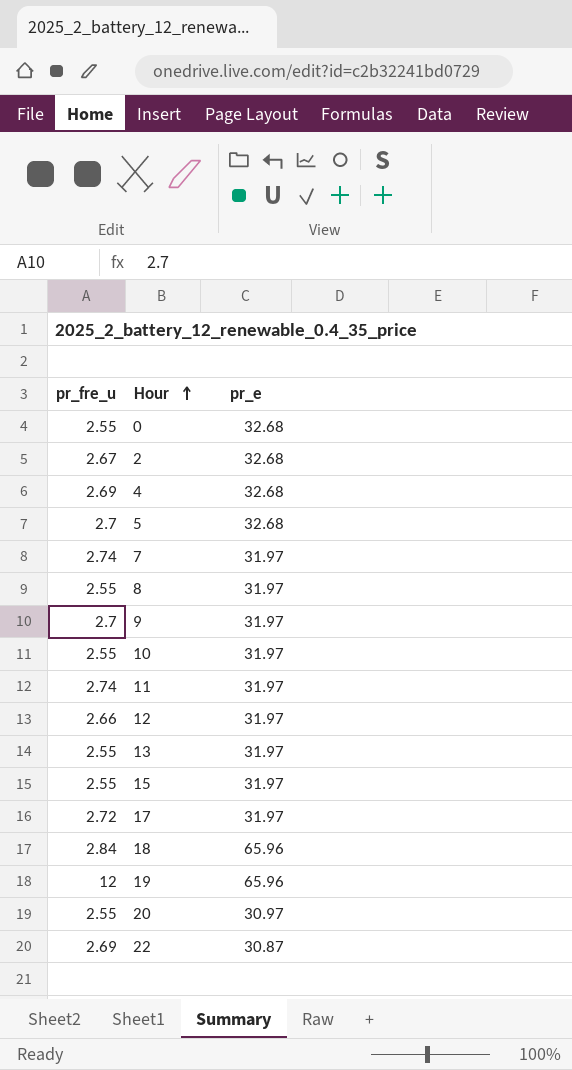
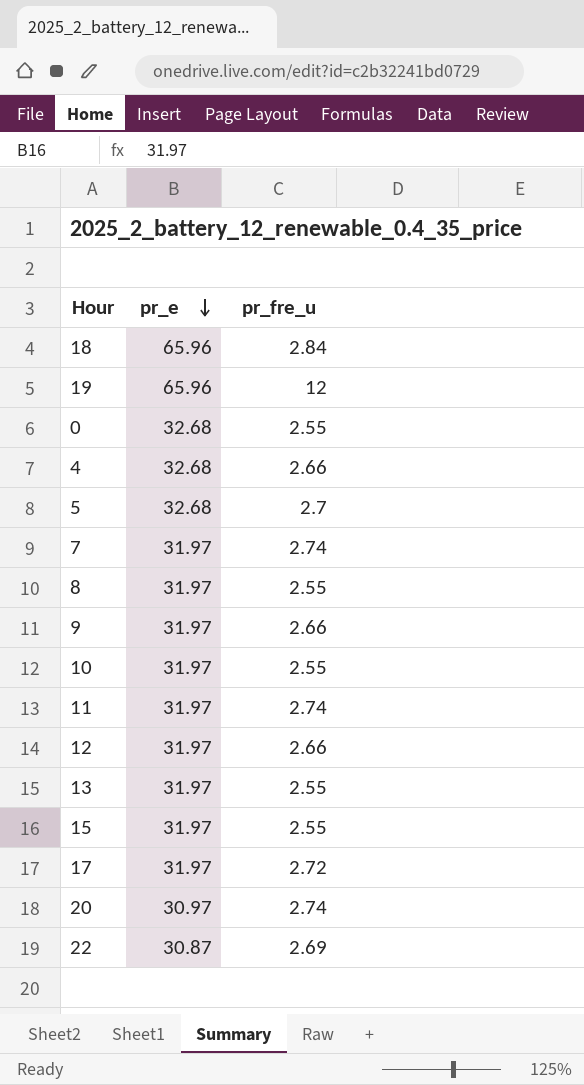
row order: Hour ascending -> pr_e descending
column pr_fre_u | position: 1 -> 3
row 2: 2.67 | 32.68 -> none
4 | pr_fre_u: 2.69 -> 2.66
9 | pr_fre_u: 2.7 -> 2.66
20 | pr_fre_u: 2.55 -> 2.74

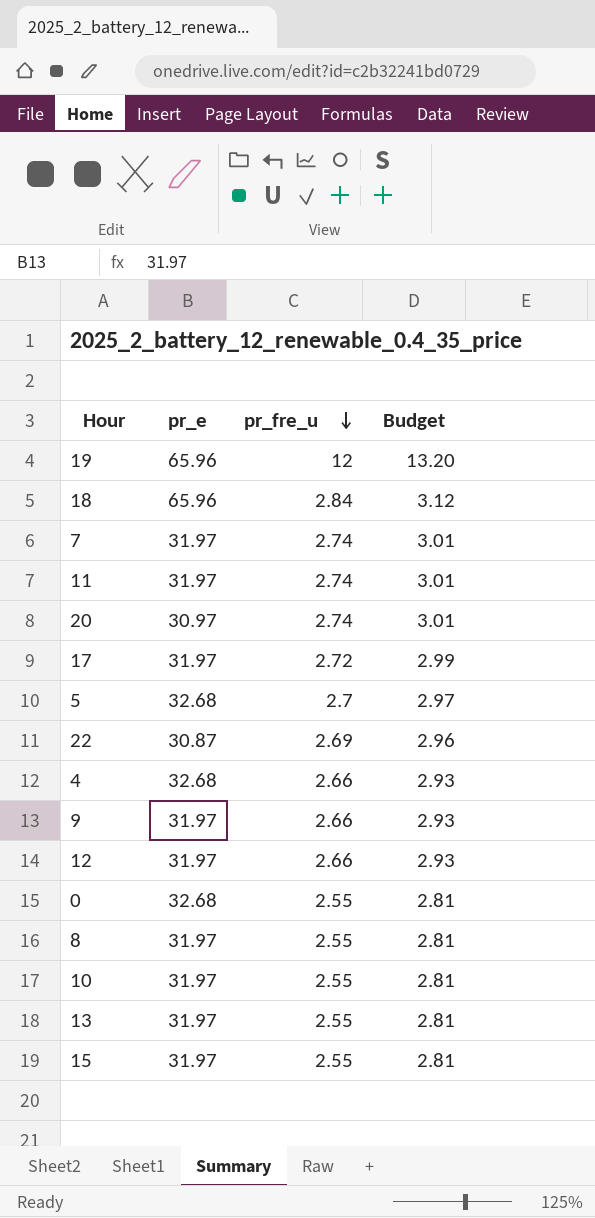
row order: pr_e descending -> pr_fre_u descending
column Budget | formula: none -> [pr_fre_u] * 1.1

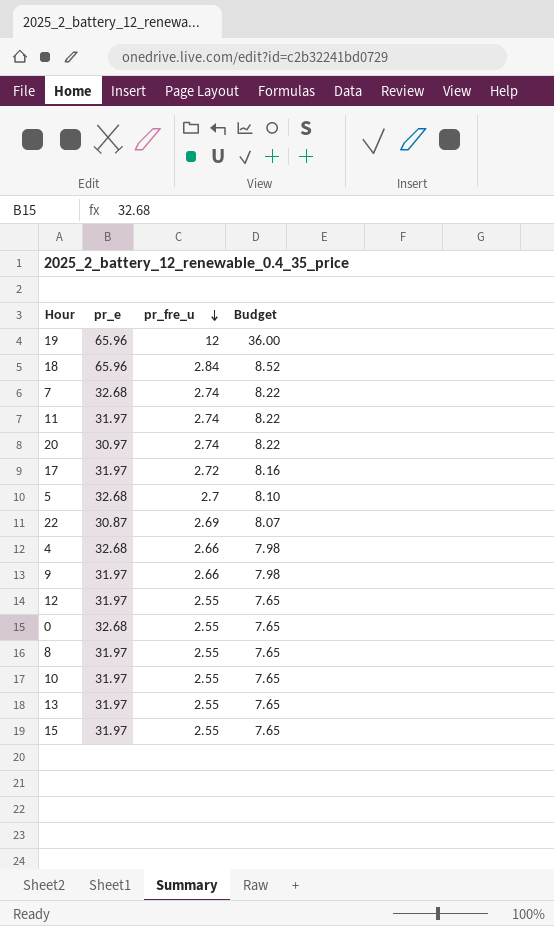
column Budget | formula: [pr_fre_u] * 1.1 -> [pr_fre_u] * 3
7 | pr_e: 31.97 -> 32.68
12 | pr_fre_u: 2.66 -> 2.55

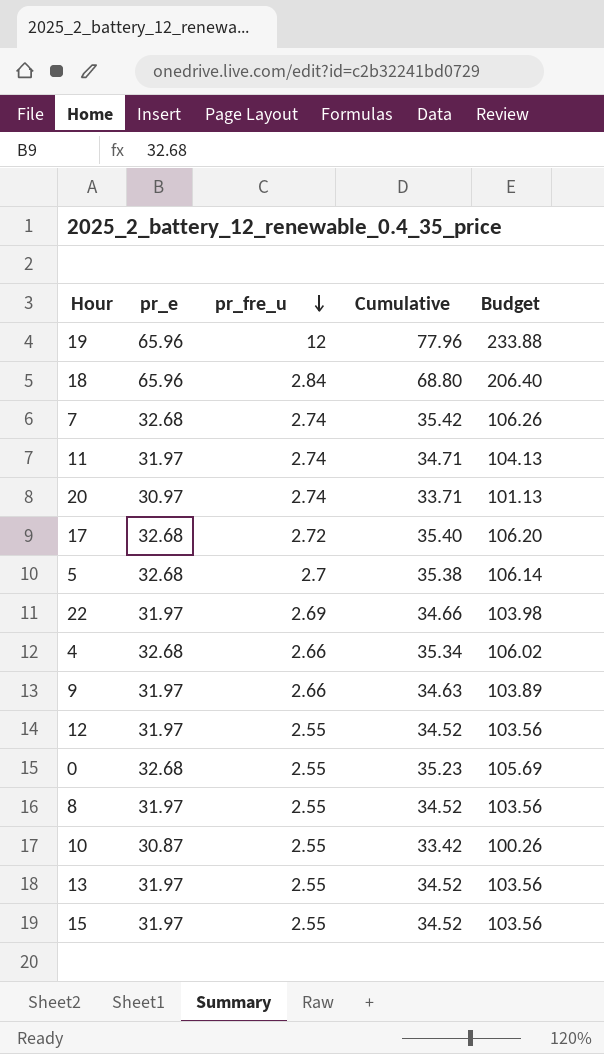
column Cumulative | formula: none -> [pr_e] + [pr_fre_u]
column Budget | formula: [pr_fre_u] * 3 -> [Cumulative] * 3
17 | pr_e: 31.97 -> 32.68
22 | pr_e: 30.87 -> 31.97
10 | pr_e: 31.97 -> 30.87

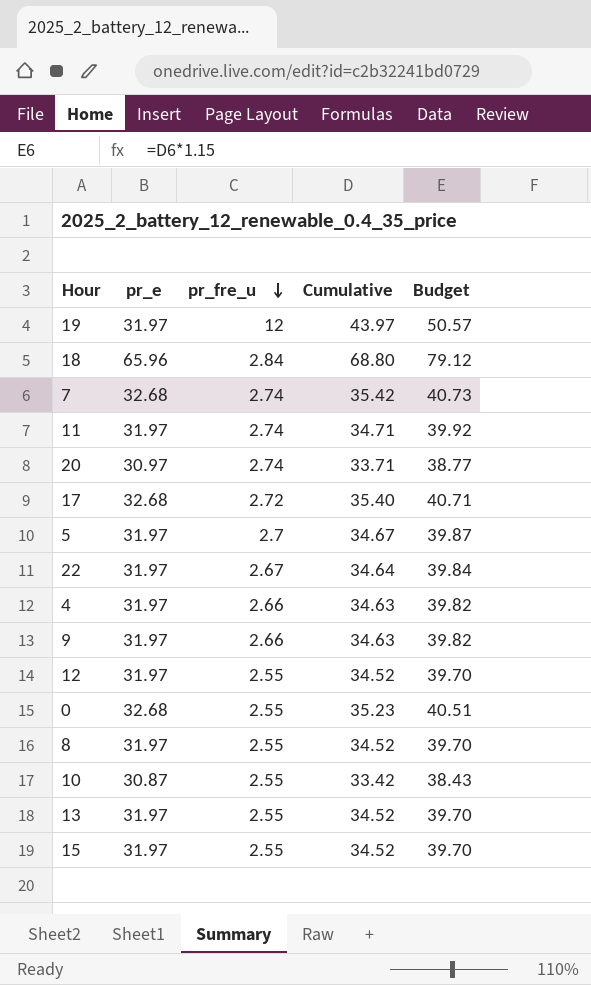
column Budget | formula: [Cumulative] * 3 -> [Cumulative] * 1.15
19 | pr_e: 65.96 -> 31.97
19 | Cumulative: 77.96 -> 43.97
5 | pr_e: 32.68 -> 31.97
5 | Cumulative: 35.38 -> 34.67
22 | pr_fre_u: 2.69 -> 2.67
22 | Cumulative: 34.66 -> 34.64
4 | pr_e: 32.68 -> 31.97
4 | Cumulative: 35.34 -> 34.63

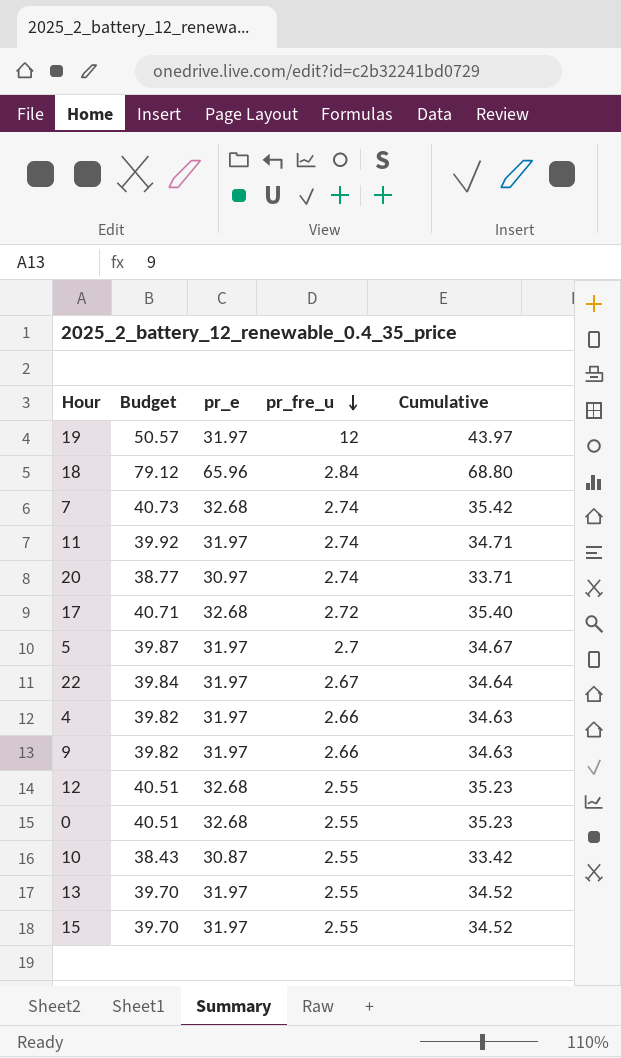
column Budget | position: 5 -> 2
row 8: 31.97 | 2.55 | 34.52 | 39.70 -> none
12 | Budget: 39.70 -> 40.51
12 | pr_e: 31.97 -> 32.68
12 | Cumulative: 34.52 -> 35.23

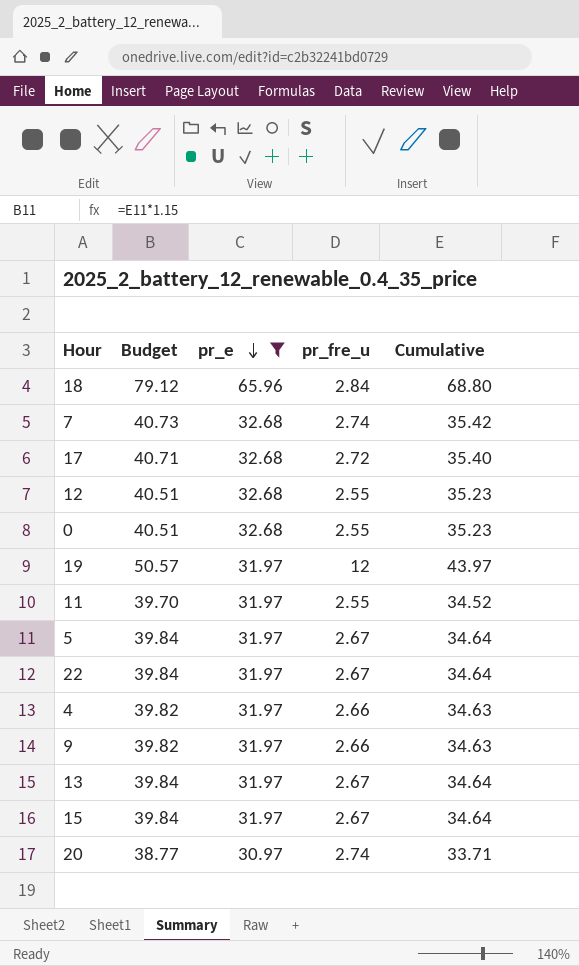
filter: none -> pr_e != 30.87
row order: pr_fre_u descending -> pr_e descending
11 | Budget: 39.92 -> 39.70
11 | pr_fre_u: 2.74 -> 2.55
11 | Cumulative: 34.71 -> 34.52
5 | Budget: 39.87 -> 39.84
5 | pr_fre_u: 2.7 -> 2.67
5 | Cumulative: 34.67 -> 34.64
13 | Budget: 39.70 -> 39.84
13 | pr_fre_u: 2.55 -> 2.67
13 | Cumulative: 34.52 -> 34.64
15 | Budget: 39.70 -> 39.84
15 | pr_fre_u: 2.55 -> 2.67
15 | Cumulative: 34.52 -> 34.64

